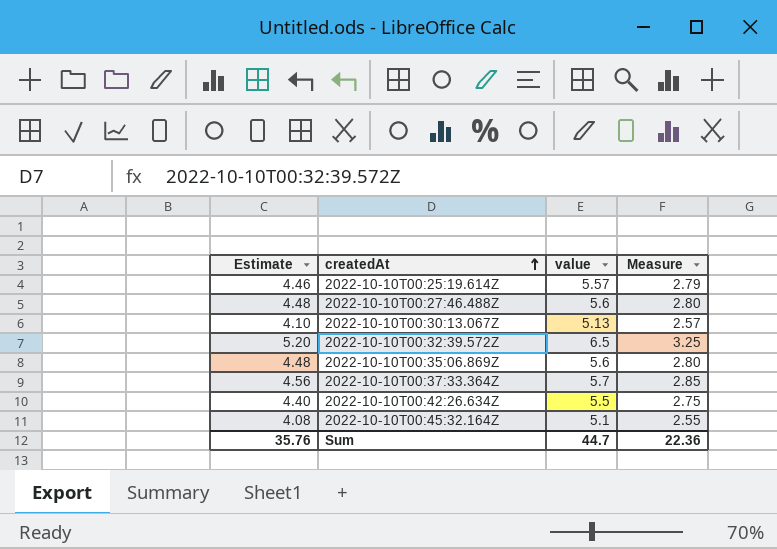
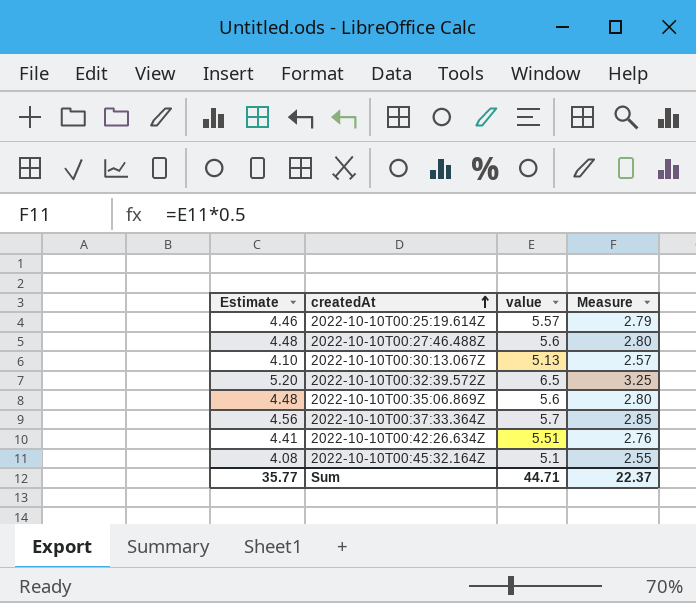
2022-10-10T00:42:26.634Z | Estimate: 4.40 -> 4.41
2022-10-10T00:42:26.634Z | value: 5.5 -> 5.51
2022-10-10T00:42:26.634Z | Measure: 2.75 -> 2.76
Sum | Estimate: 35.76 -> 35.77
Sum | value: 44.7 -> 44.71
Sum | Measure: 22.36 -> 22.37

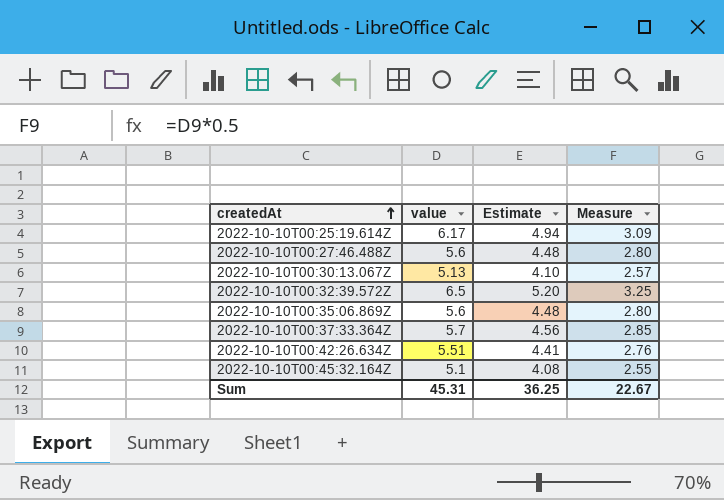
column Estimate | position: 1 -> 3
2022-10-10T00:25:19.614Z | value: 5.57 -> 6.17
2022-10-10T00:25:19.614Z | Estimate: 4.46 -> 4.94
2022-10-10T00:25:19.614Z | Measure: 2.79 -> 3.09
Sum | value: 44.71 -> 45.31
Sum | Estimate: 35.77 -> 36.25
Sum | Measure: 22.37 -> 22.67

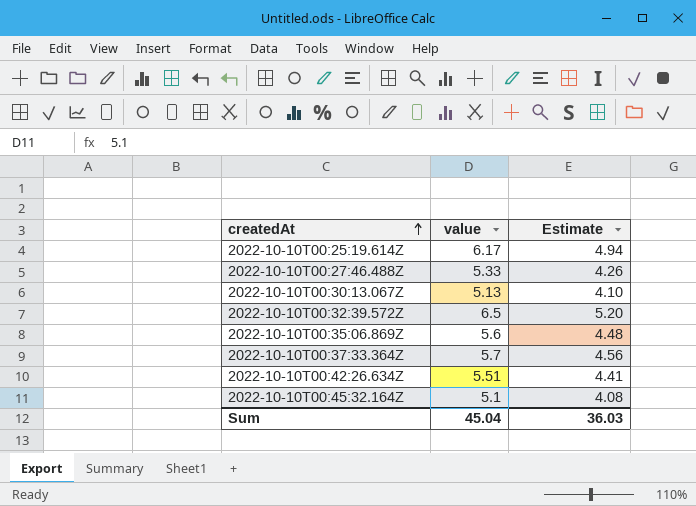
column Measure | formula: [value] * 0.5 -> none
2022-10-10T00:27:46.488Z | value: 5.6 -> 5.33
2022-10-10T00:27:46.488Z | Estimate: 4.48 -> 4.26
Sum | value: 45.31 -> 45.04
Sum | Estimate: 36.25 -> 36.03

